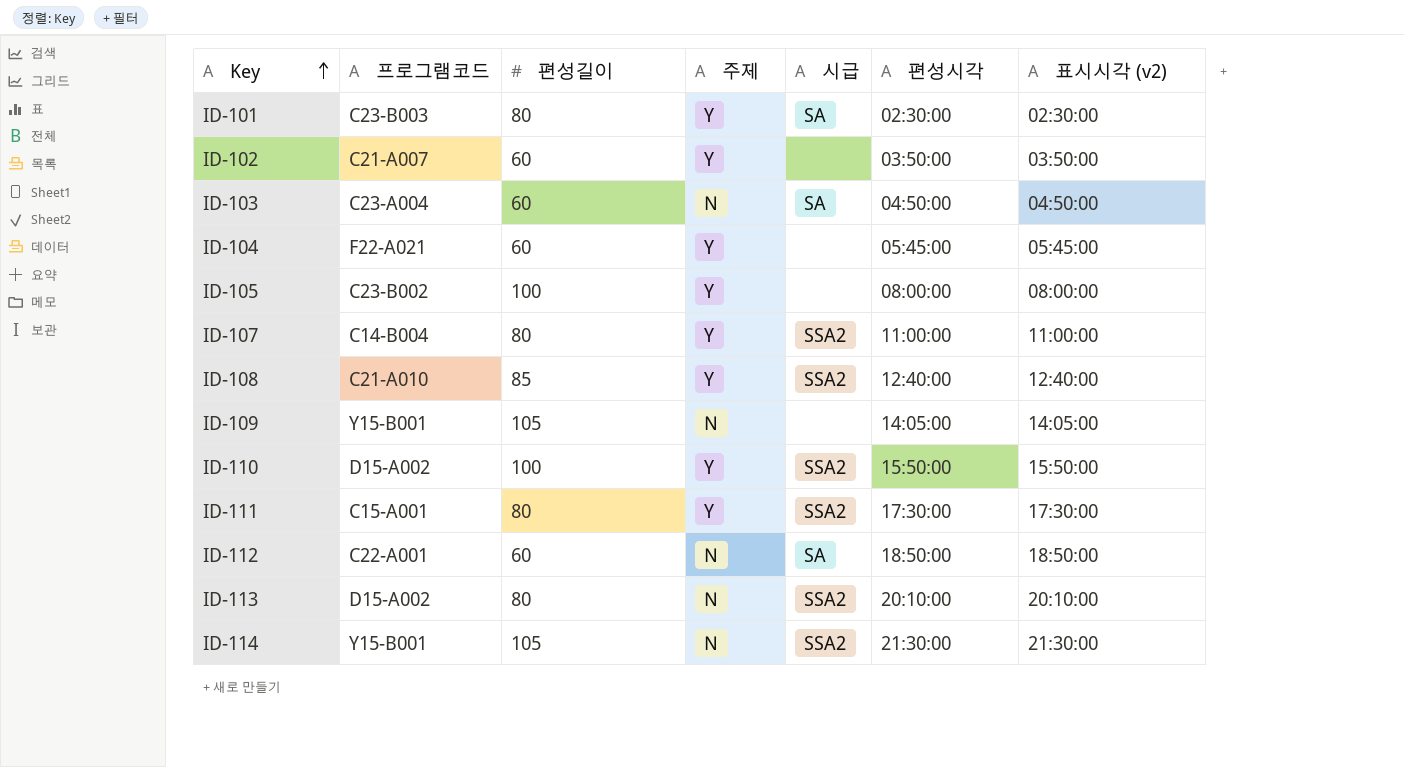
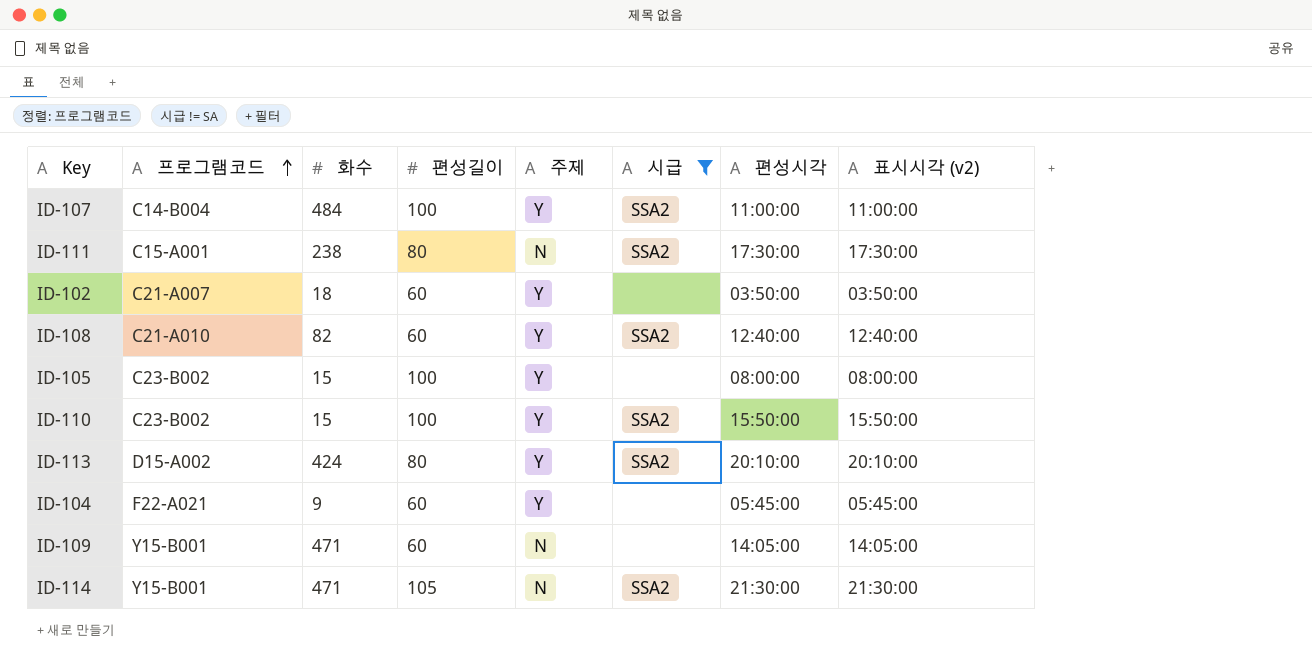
filter: none -> 시급 != SA
row order: Key ascending -> 프로그램코드 ascending
column 화수 | position: none -> 3
ID-107 | 편성길이: 80 -> 100
ID-111 | 주제: Y -> N
ID-108 | 편성길이: 85 -> 60
ID-110 | 프로그램코드: D15-A002 -> C23-B002
ID-113 | 주제: N -> Y
ID-109 | 편성길이: 105 -> 60

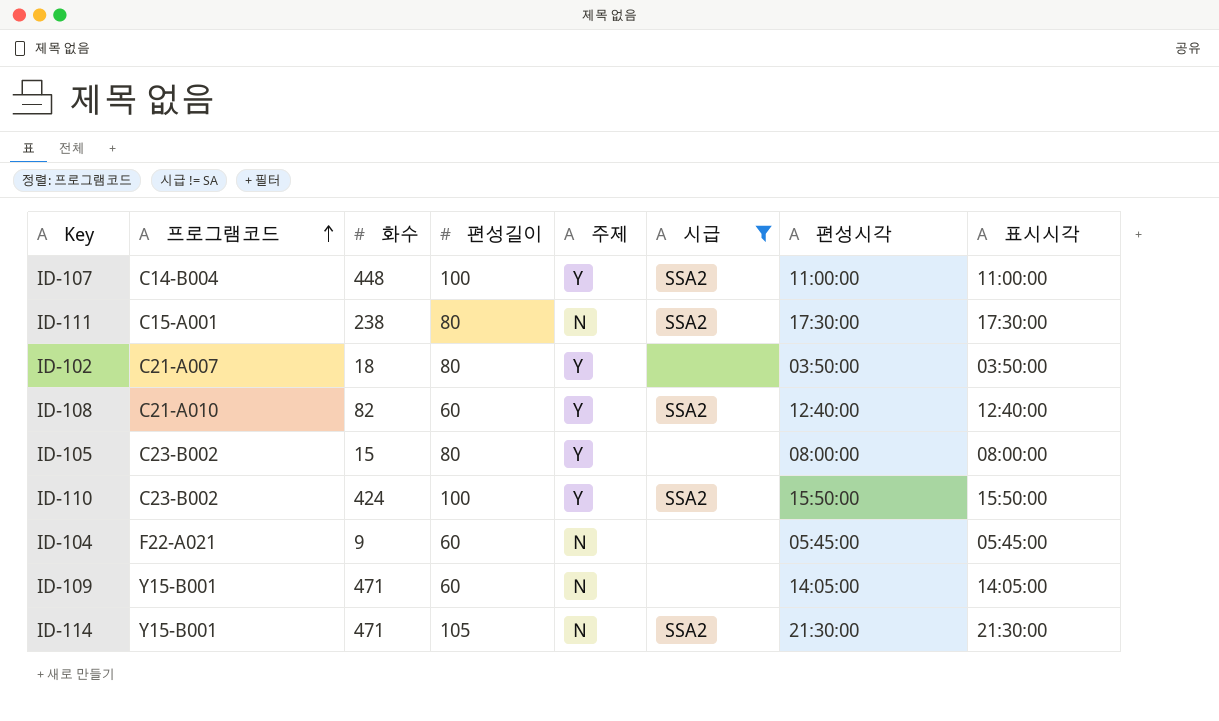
column name: 표시시각 (v2) -> 표시시각
row ID-113: D15-A002 | 424 | 80 | Y | SSA2 | 20:10:00 | 20:10:00 -> none
ID-107 | 화수: 484 -> 448
ID-102 | 편성길이: 60 -> 80
ID-105 | 편성길이: 100 -> 80
ID-110 | 화수: 15 -> 424
ID-104 | 주제: Y -> N

